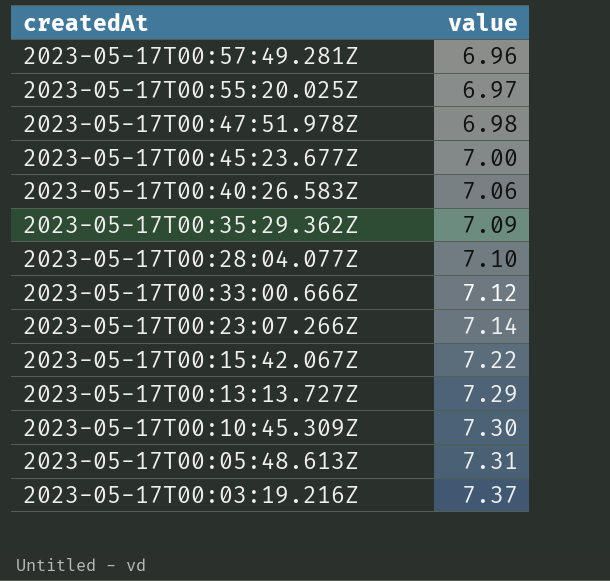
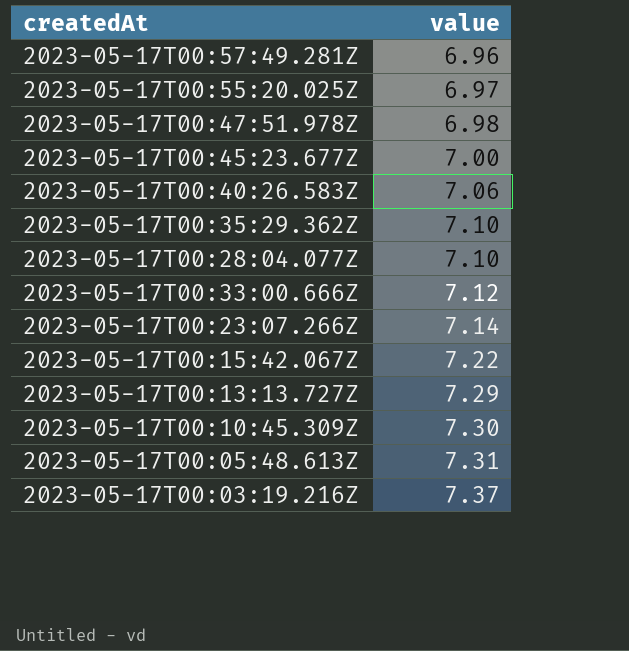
2023-05-17T00:35:29.362Z | value: 7.09 -> 7.10

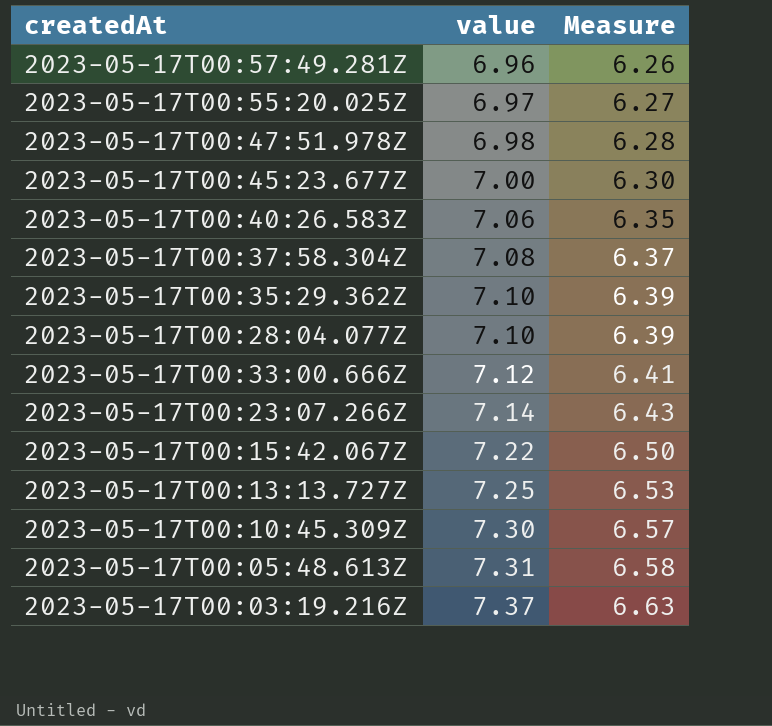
column Measure | formula: none -> [value] * 0.9
row 2023-05-17T00:37:58.304Z: none -> 7.08 | 6.37
2023-05-17T00:13:13.727Z | value: 7.29 -> 7.25

